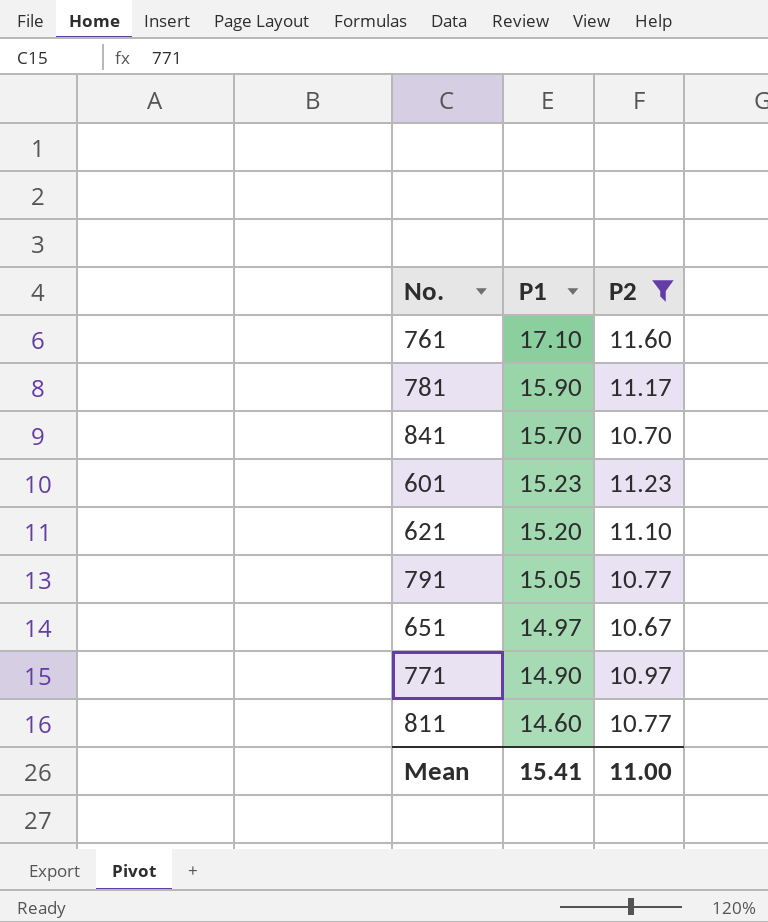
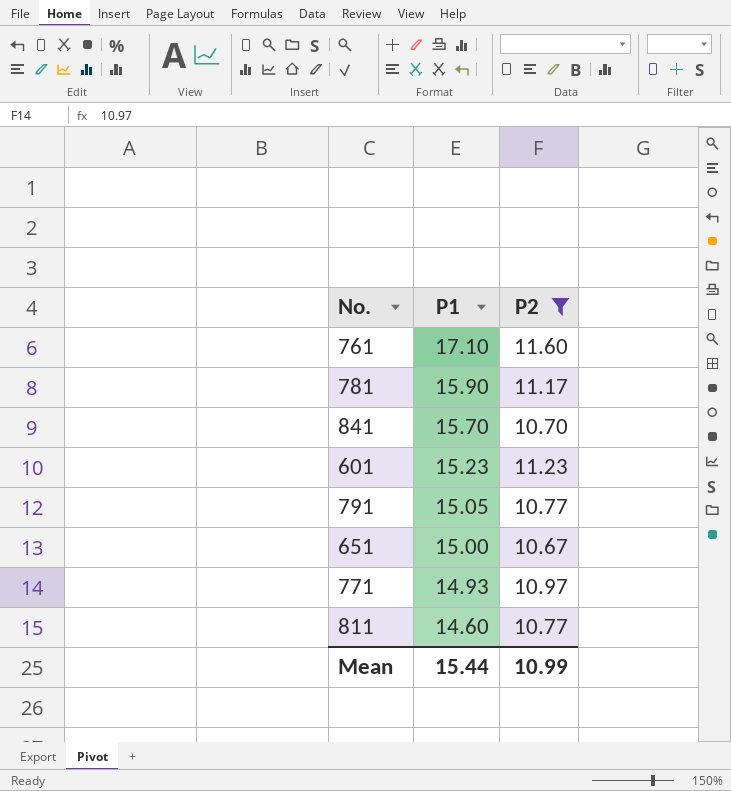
row 621: 15.20 | 11.10 -> none
651 | P1: 14.97 -> 15.00
771 | P1: 14.90 -> 14.93
Mean | P1: 15.41 -> 15.44
Mean | P2: 11.00 -> 10.99

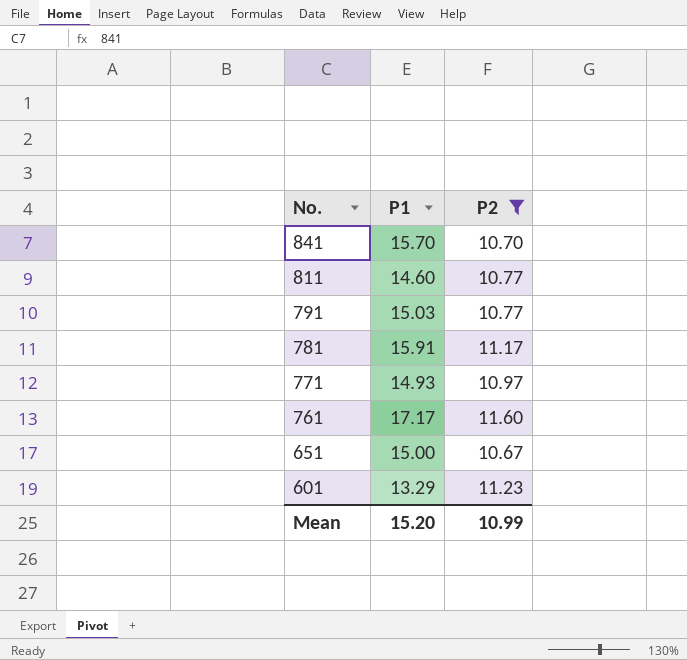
row order: P1 descending -> No. descending
791 | P1: 15.05 -> 15.03
781 | P1: 15.90 -> 15.91
761 | P1: 17.10 -> 17.17
601 | P1: 15.23 -> 13.29
Mean | P1: 15.44 -> 15.20

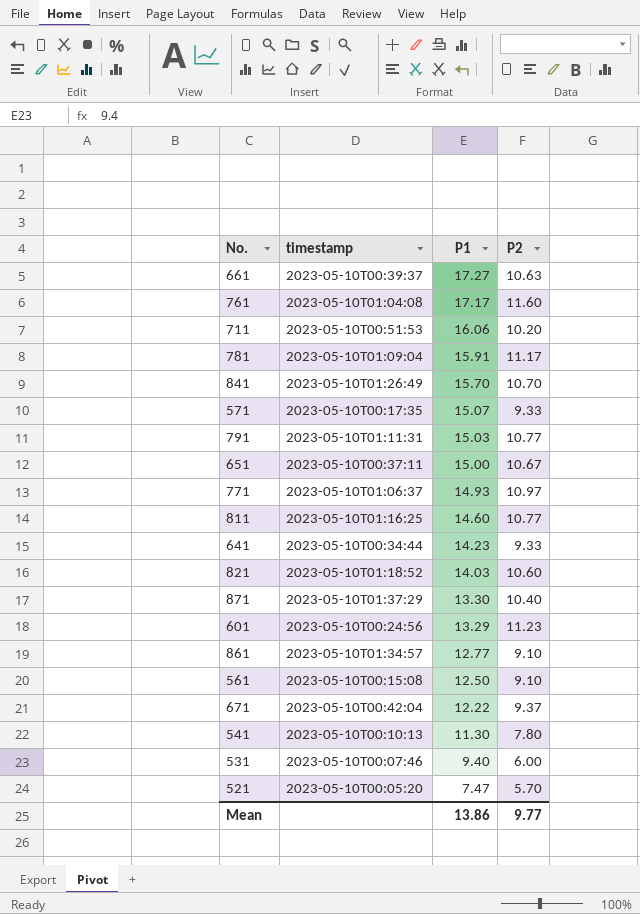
filter: P2 >= 10.67 -> none
row order: No. descending -> P1 descending
column timestamp | position: none -> 2
Mean | P1: 15.20 -> 13.86
Mean | P2: 10.99 -> 9.77

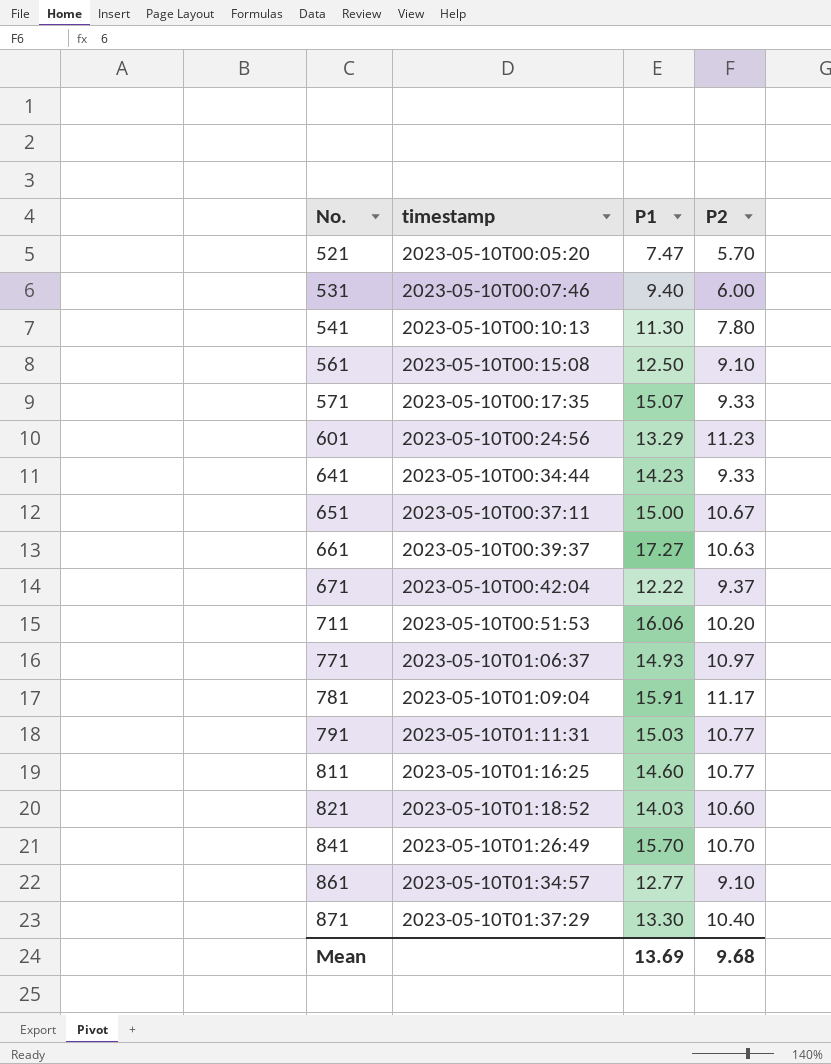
row order: P1 descending -> No. ascending
row 761: 2023-05-10T01:04:08 | 17.17 | 11.60 -> none
Mean | P1: 13.86 -> 13.69
Mean | P2: 9.77 -> 9.68

